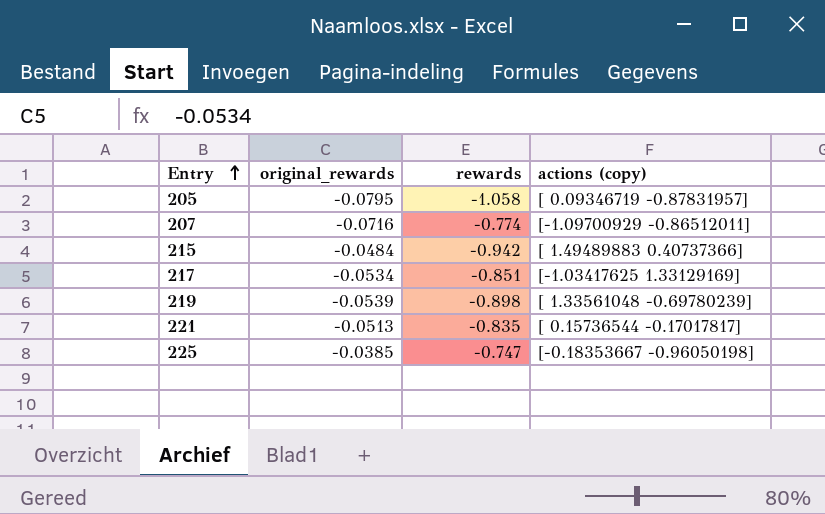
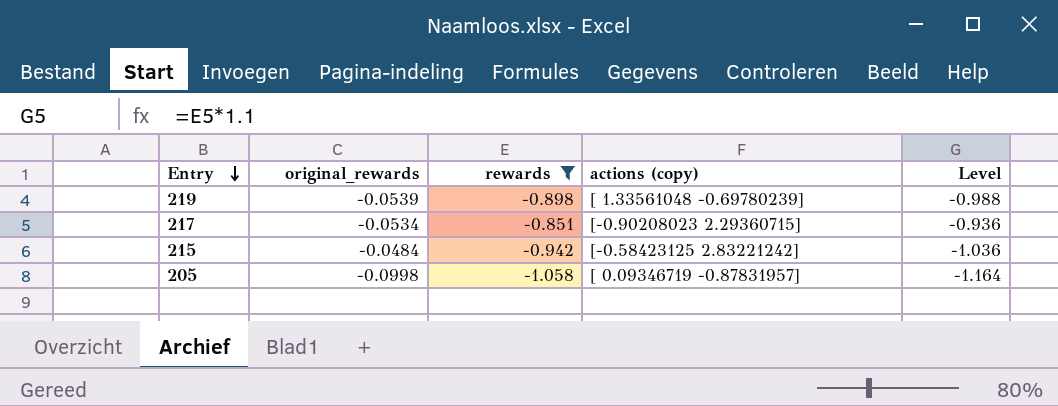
filter: none -> rewards <= -0.851
row order: Entry ascending -> Entry descending
column Level | formula: none -> [rewards] * 1.1
217 | actions (copy): [-1.03417625 1.33129169] -> [-0.90208023 2.29360715]
215 | actions (copy): [ 1.49489883 0.40737366] -> [-0.58423125 2.83221242]
205 | original_rewards: -0.0795 -> -0.0998

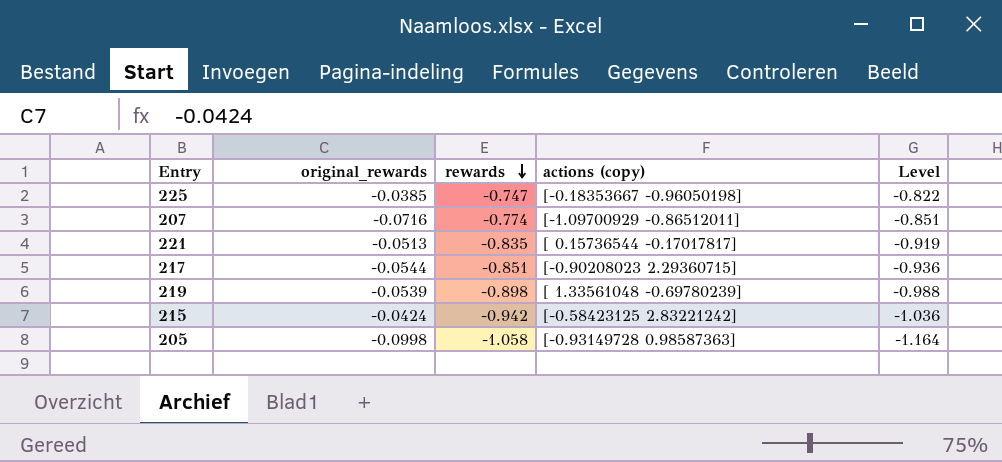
filter: rewards <= -0.851 -> none
row order: Entry descending -> rewards descending
217 | original_rewards: -0.0534 -> -0.0544
215 | original_rewards: -0.0484 -> -0.0424
205 | actions (copy): [ 0.09346719 -0.87831957] -> [-0.93149728 0.98587363]

